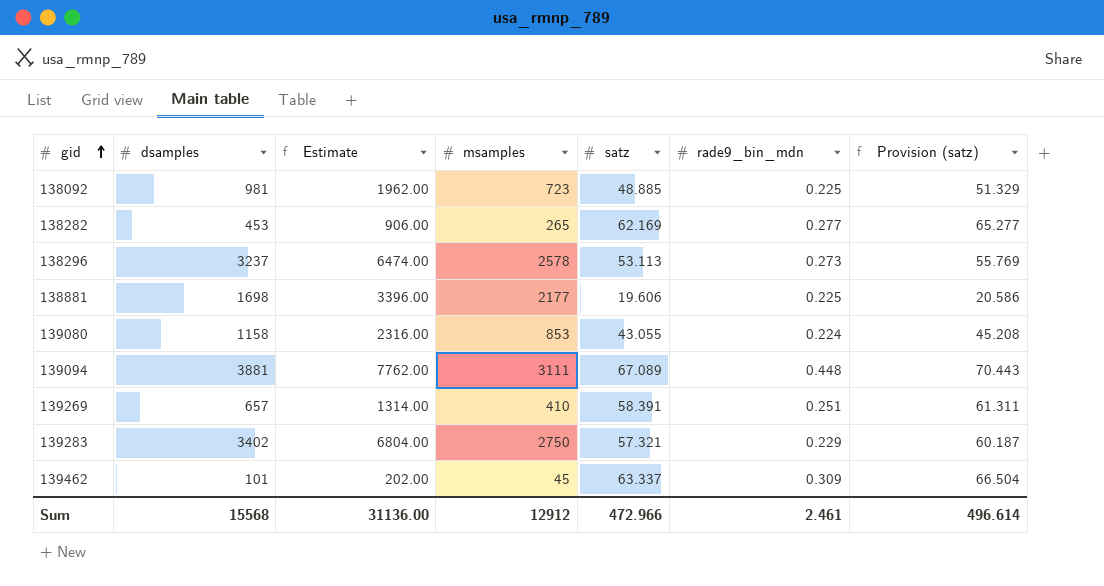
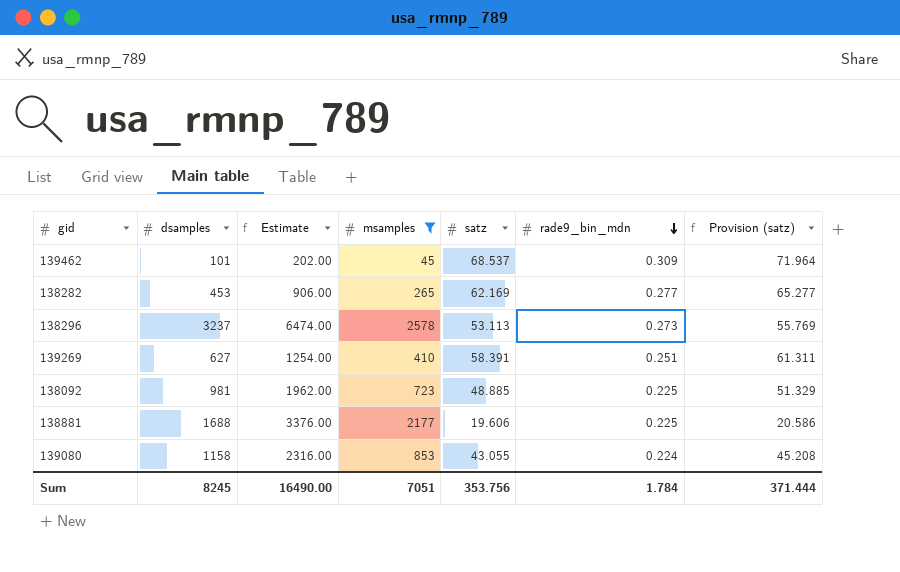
filter: none -> msamples <= 2578
row order: gid ascending -> rade9_bin_mdn descending
139462 | satz: 63.337 -> 68.537
139462 | Provision (satz): 66.504 -> 71.964
139269 | dsamples: 657 -> 627
139269 | Estimate: 1314.00 -> 1254.00
138881 | dsamples: 1698 -> 1688
138881 | Estimate: 3396.00 -> 3376.00
Sum | dsamples: 15568 -> 8245
Sum | Estimate: 31136.00 -> 16490.00
Sum | msamples: 12912 -> 7051
Sum | satz: 472.966 -> 353.756
Sum | rade9_bin_mdn: 2.461 -> 1.784
Sum | Provision (satz): 496.614 -> 371.444

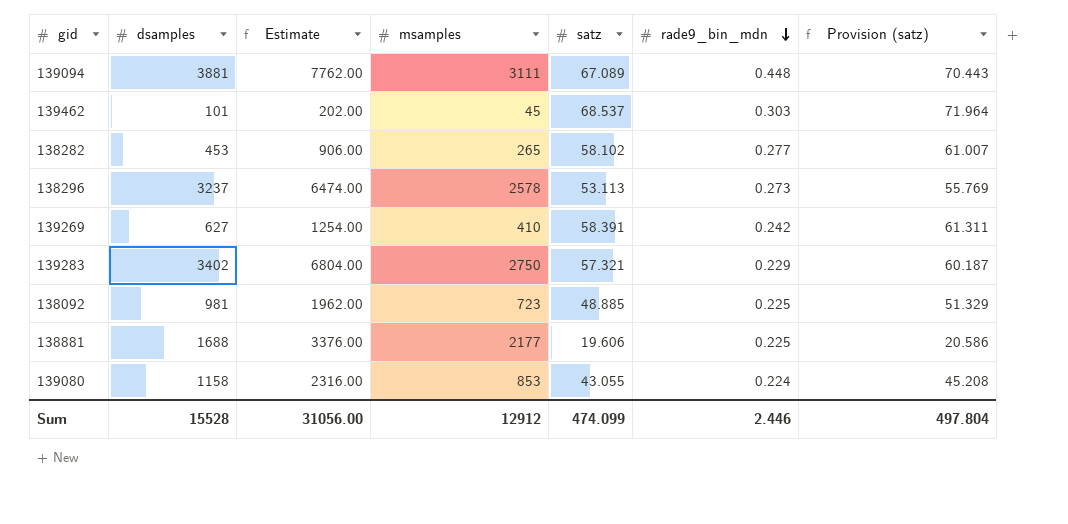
filter: msamples <= 2578 -> none
139462 | rade9_bin_mdn: 0.309 -> 0.303
138282 | satz: 62.169 -> 58.102
138282 | Provision (satz): 65.277 -> 61.007
139269 | rade9_bin_mdn: 0.251 -> 0.242
Sum | dsamples: 8245 -> 15528
Sum | Estimate: 16490.00 -> 31056.00
Sum | msamples: 7051 -> 12912
Sum | satz: 353.756 -> 474.099
Sum | rade9_bin_mdn: 1.784 -> 2.446
Sum | Provision (satz): 371.444 -> 497.804

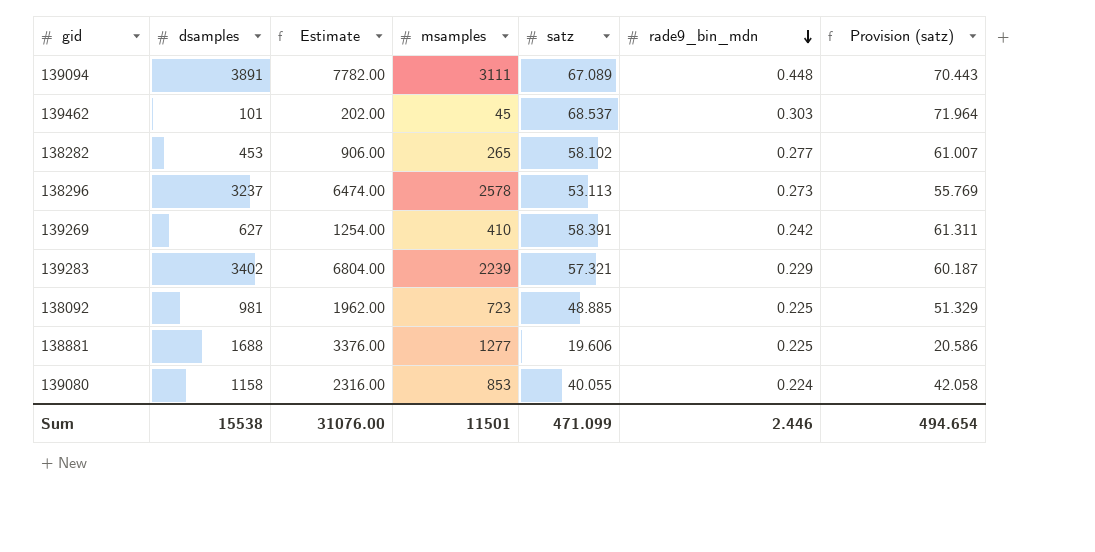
139094 | dsamples: 3881 -> 3891
139094 | Estimate: 7762.00 -> 7782.00
139283 | msamples: 2750 -> 2239
138881 | msamples: 2177 -> 1277
139080 | satz: 43.055 -> 40.055
139080 | Provision (satz): 45.208 -> 42.058
Sum | dsamples: 15528 -> 15538
Sum | Estimate: 31056.00 -> 31076.00
Sum | msamples: 12912 -> 11501
Sum | satz: 474.099 -> 471.099
Sum | Provision (satz): 497.804 -> 494.654

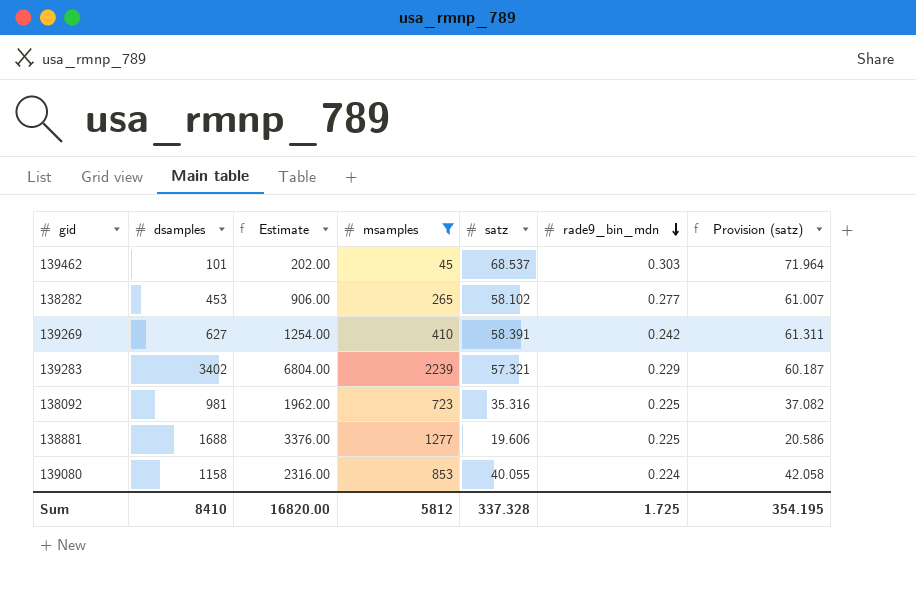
filter: none -> msamples <= 2239
138092 | satz: 48.885 -> 35.316
138092 | Provision (satz): 51.329 -> 37.082
Sum | dsamples: 15538 -> 8410
Sum | Estimate: 31076.00 -> 16820.00
Sum | msamples: 11501 -> 5812
Sum | satz: 471.099 -> 337.328
Sum | rade9_bin_mdn: 2.446 -> 1.725
Sum | Provision (satz): 494.654 -> 354.195

